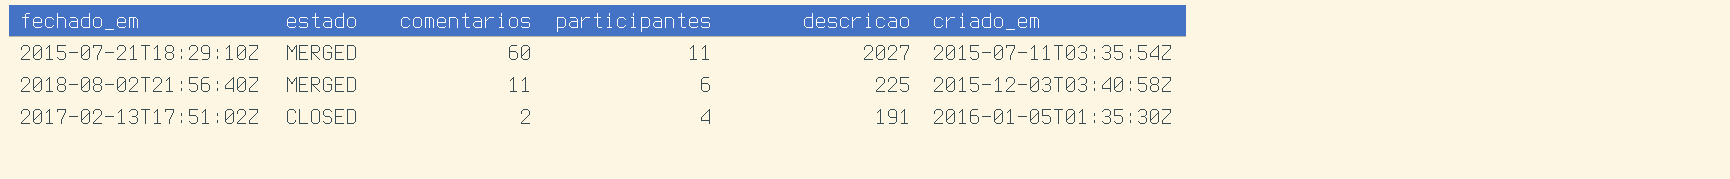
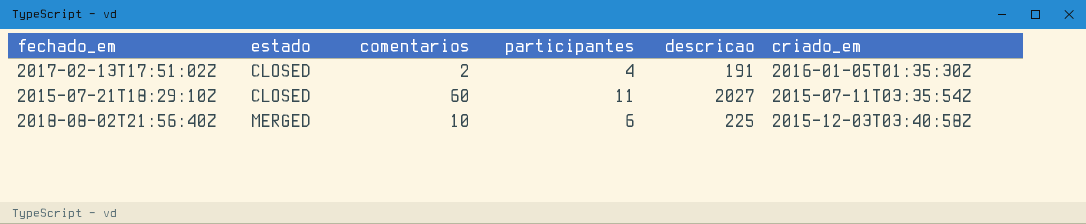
row order: estado descending -> estado ascending
2015-07-21T18:29:10Z | estado: MERGED -> CLOSED
2018-08-02T21:56:40Z | comentarios: 11 -> 10

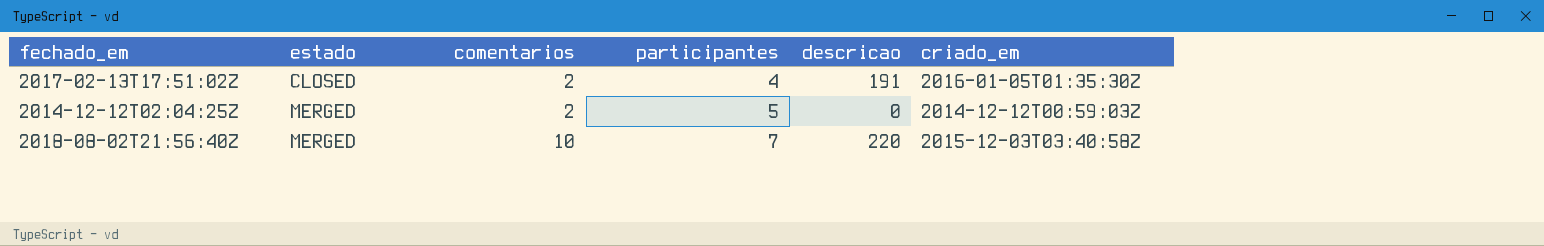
row 2015-07-21T18:29:10Z: CLOSED | 60 | 11 | 2027 | 2015-07-11T03:35:54Z -> none
row 2014-12-12T02:04:25Z: none -> MERGED | 2 | 5 | 0 | 2014-12-12T00:59:03Z
2018-08-02T21:56:40Z | participantes: 6 -> 7
2018-08-02T21:56:40Z | descricao: 225 -> 220

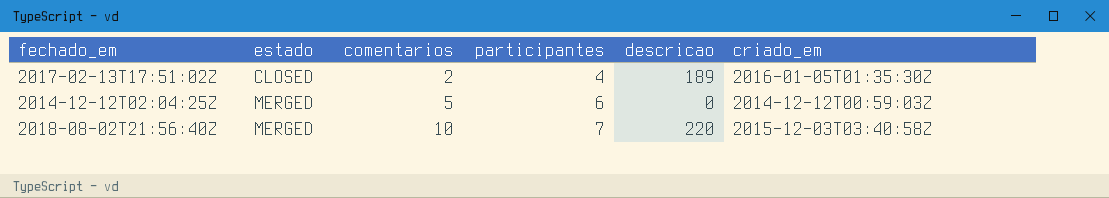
2017-02-13T17:51:02Z | descricao: 191 -> 189
2014-12-12T02:04:25Z | comentarios: 2 -> 5
2014-12-12T02:04:25Z | participantes: 5 -> 6

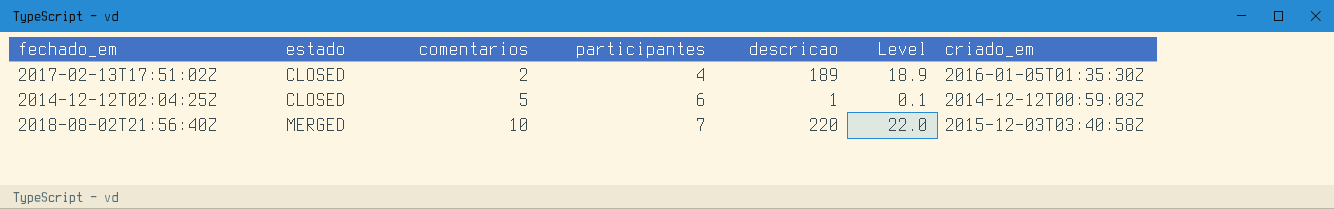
column Level | formula: none -> [descricao] * 0.1
2014-12-12T02:04:25Z | estado: MERGED -> CLOSED
2014-12-12T02:04:25Z | descricao: 0 -> 1

